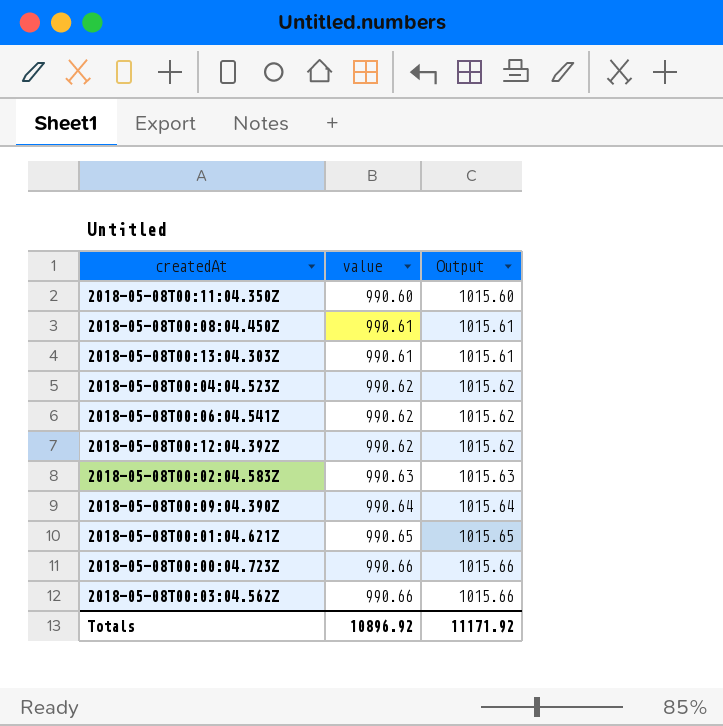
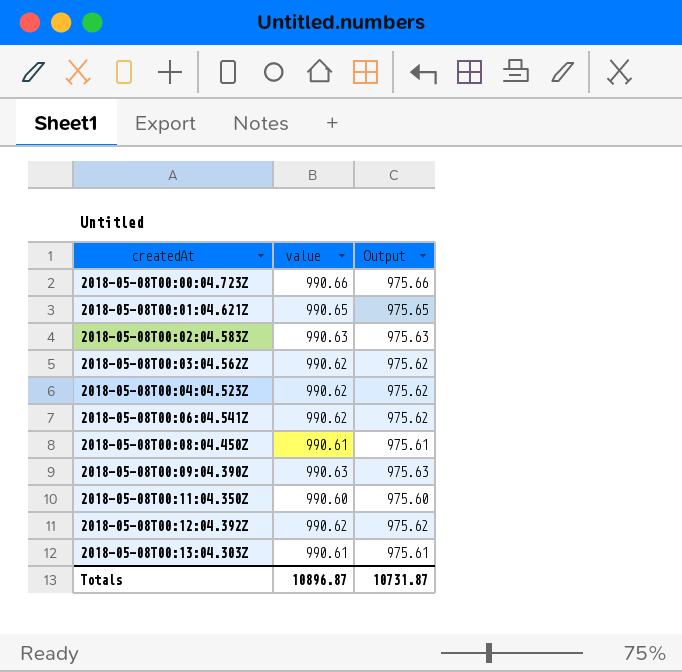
row order: value ascending -> createdAt ascending
column Output | formula: [value] + 25 -> [value] - 15
2018-05-08T00:03:04.562Z | value: 990.66 -> 990.62
2018-05-08T00:09:04.390Z | value: 990.64 -> 990.63
Totals | value: 10896.92 -> 10896.87
Totals | Output: 11171.92 -> 10731.87

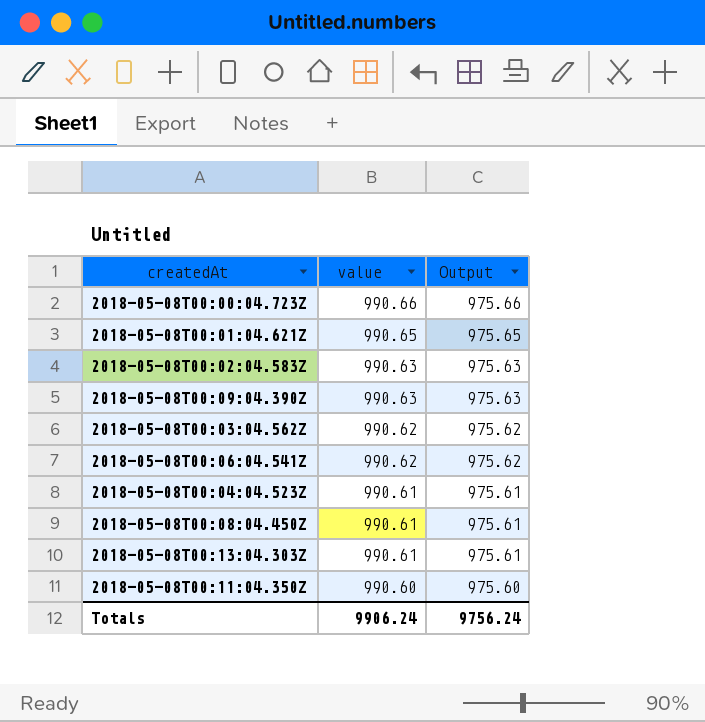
row order: createdAt ascending -> value descending
row 2018-05-08T00:12:04.392Z: 990.62 | 975.62 -> none
2018-05-08T00:04:04.523Z | value: 990.62 -> 990.61
2018-05-08T00:04:04.523Z | Output: 975.62 -> 975.61
Totals | value: 10896.87 -> 9906.24
Totals | Output: 10731.87 -> 9756.24

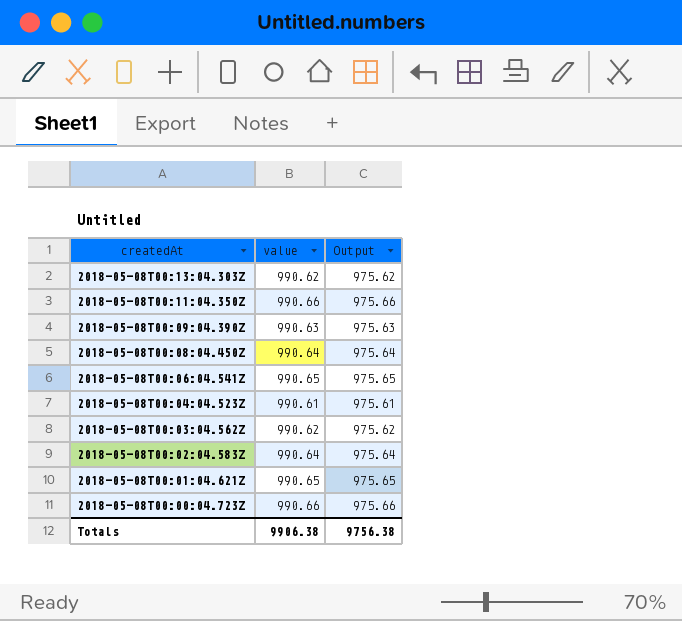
row order: value descending -> createdAt descending
2018-05-08T00:13:04.303Z | value: 990.61 -> 990.62
2018-05-08T00:13:04.303Z | Output: 975.61 -> 975.62
2018-05-08T00:11:04.350Z | value: 990.60 -> 990.66
2018-05-08T00:11:04.350Z | Output: 975.60 -> 975.66
2018-05-08T00:08:04.450Z | value: 990.61 -> 990.64
2018-05-08T00:08:04.450Z | Output: 975.61 -> 975.64
2018-05-08T00:06:04.541Z | value: 990.62 -> 990.65
2018-05-08T00:06:04.541Z | Output: 975.62 -> 975.65
2018-05-08T00:02:04.583Z | value: 990.63 -> 990.64
2018-05-08T00:02:04.583Z | Output: 975.63 -> 975.64
Totals | value: 9906.24 -> 9906.38
Totals | Output: 9756.24 -> 9756.38

